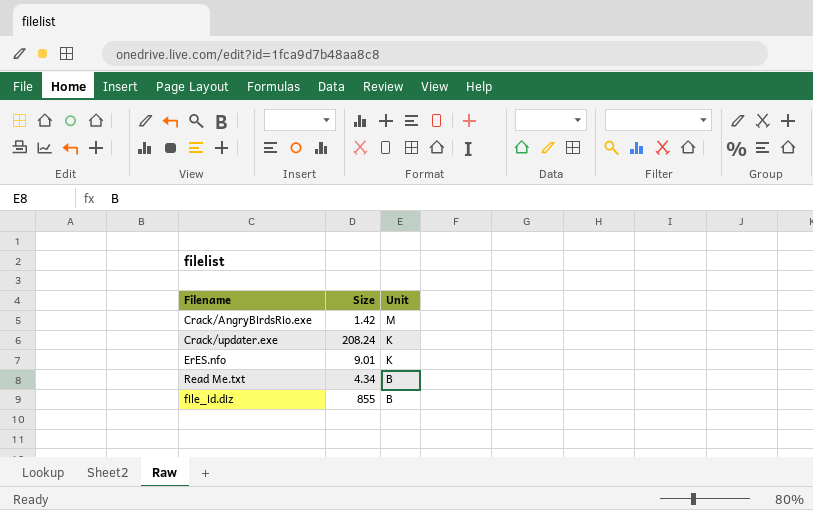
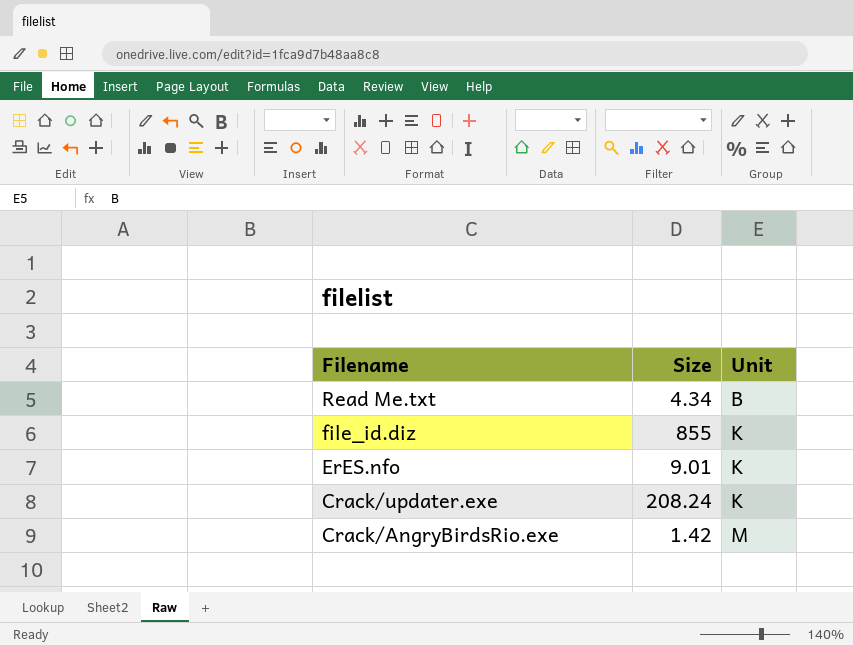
row order: Unit descending -> Filename descending
file_id.diz | Unit: B -> K

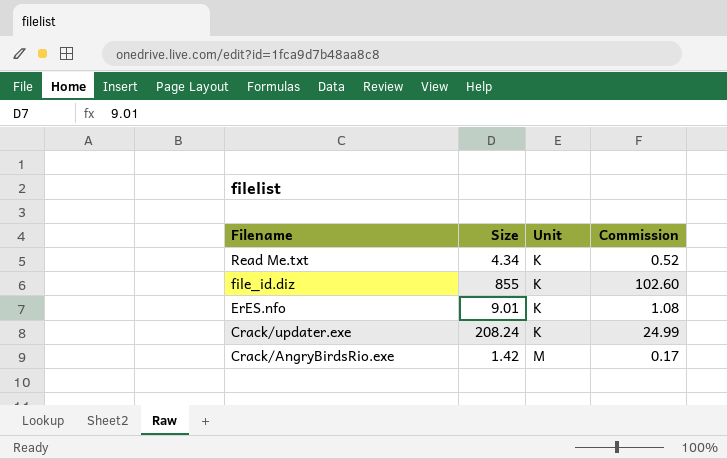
column Commission | formula: none -> [Size] * 0.12
Read Me.txt | Unit: B -> K

